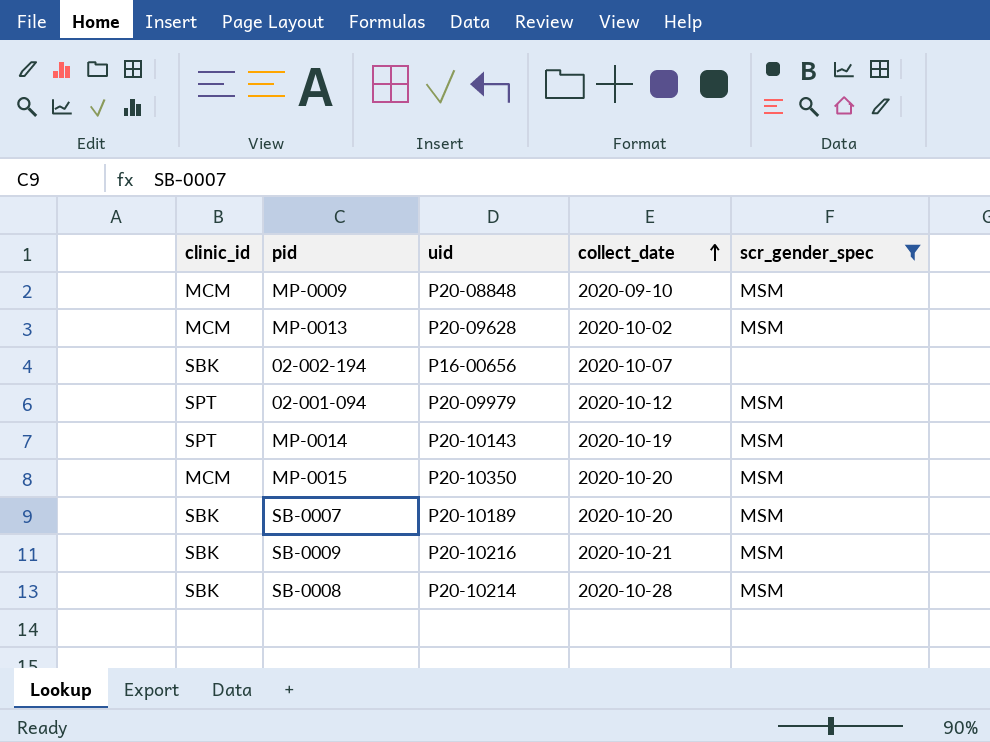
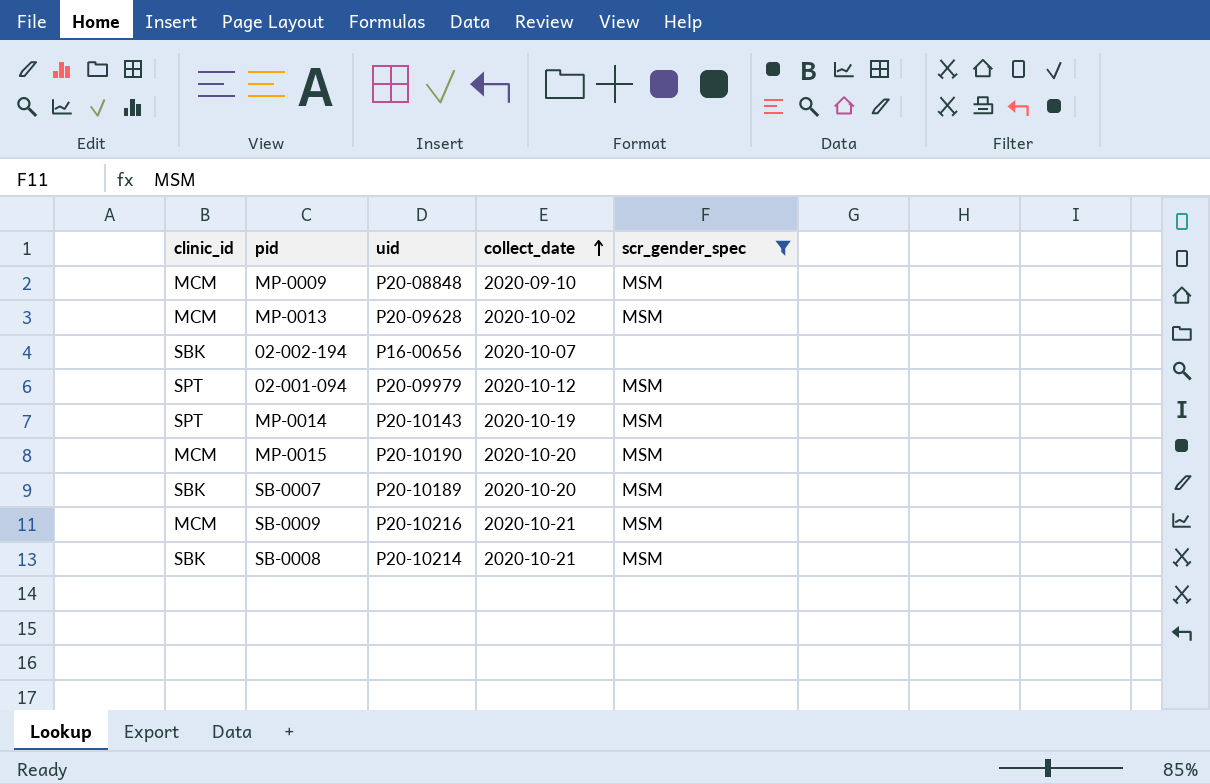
MP-0015 | uid: P20-10350 -> P20-10190
SB-0009 | clinic_id: SBK -> MCM
SB-0008 | collect_date: 2020-10-28 -> 2020-10-21

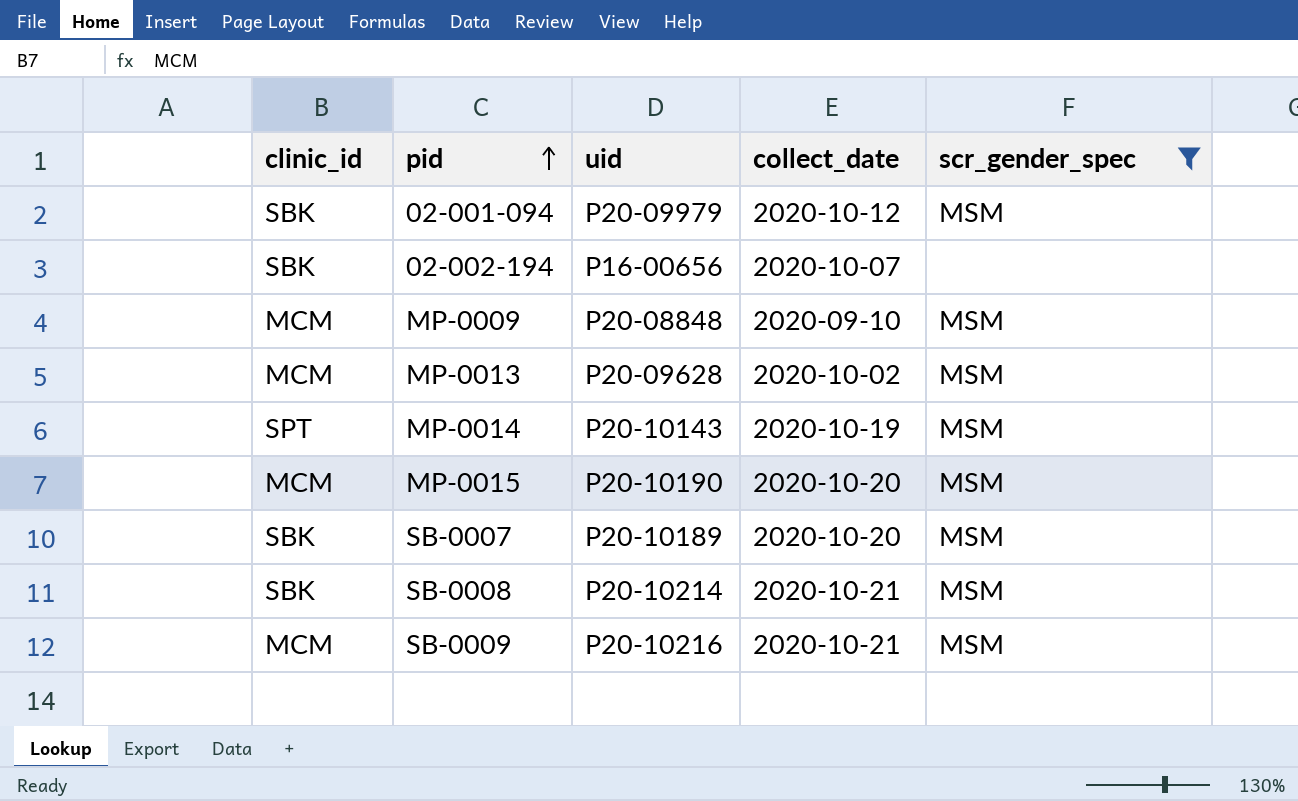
row order: collect_date ascending -> pid ascending
02-001-094 | clinic_id: SPT -> SBK

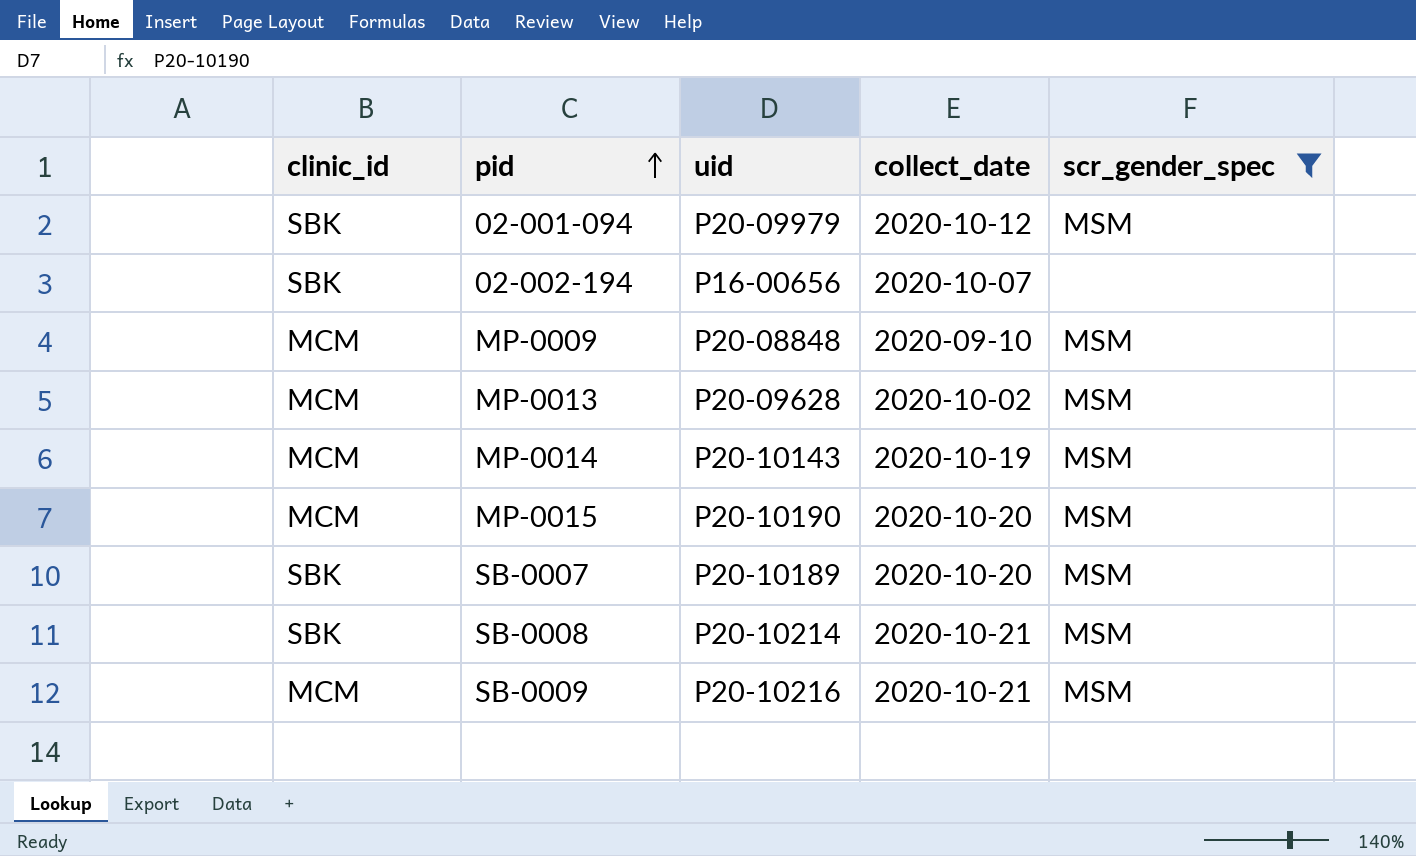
MP-0014 | clinic_id: SPT -> MCM

